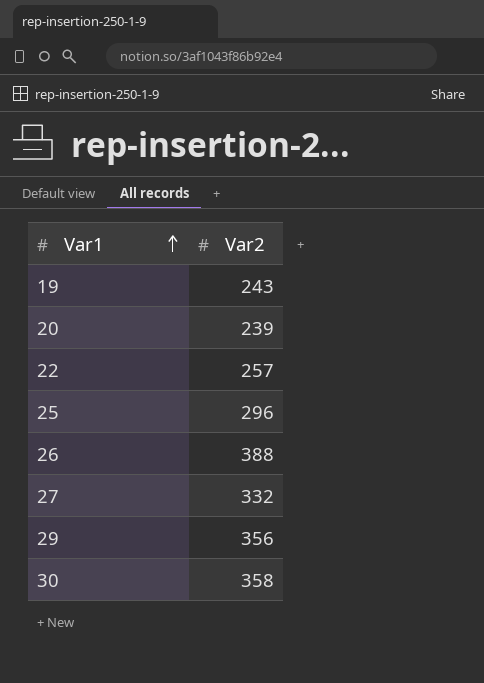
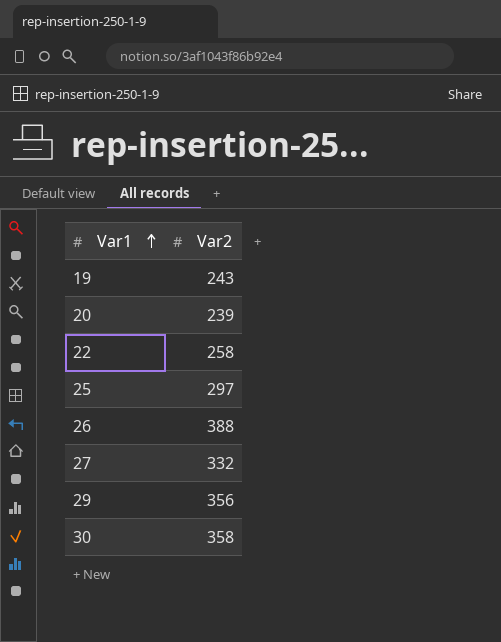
22 | Var2: 257 -> 258
25 | Var2: 296 -> 297

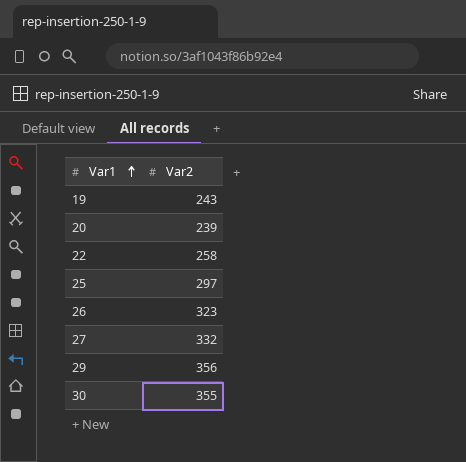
26 | Var2: 388 -> 323
30 | Var2: 358 -> 355

